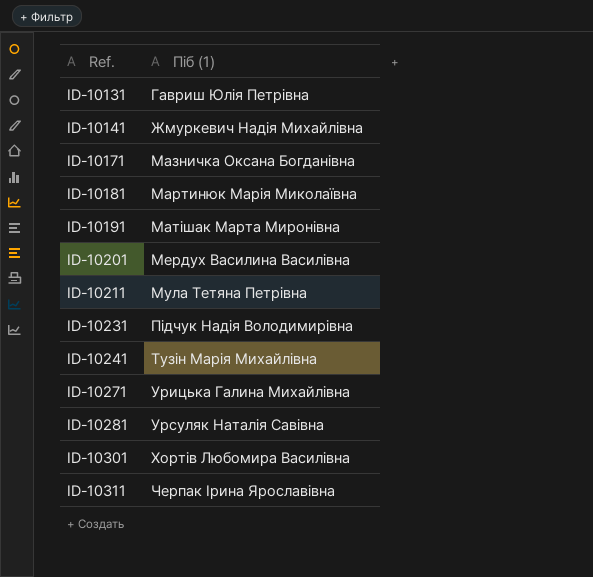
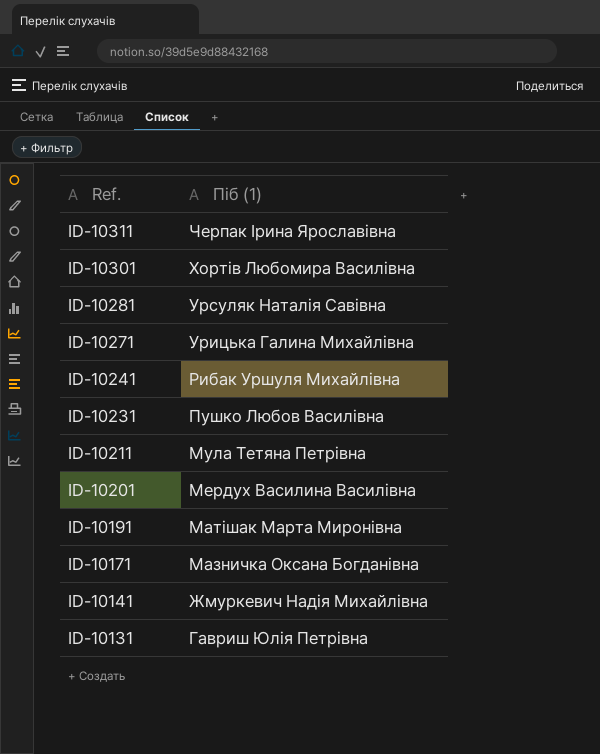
row order: Ref. ascending -> Ref. descending
row ID-10181: Мартинюк Марія Миколаївна -> none
ID-10241 | Піб (1): Тузін Марія Михайлівна -> Рибак Уршуля Михайлівна
ID-10231 | Піб (1): Підчук Надія Володимирівна -> Пушко Любов Василівна

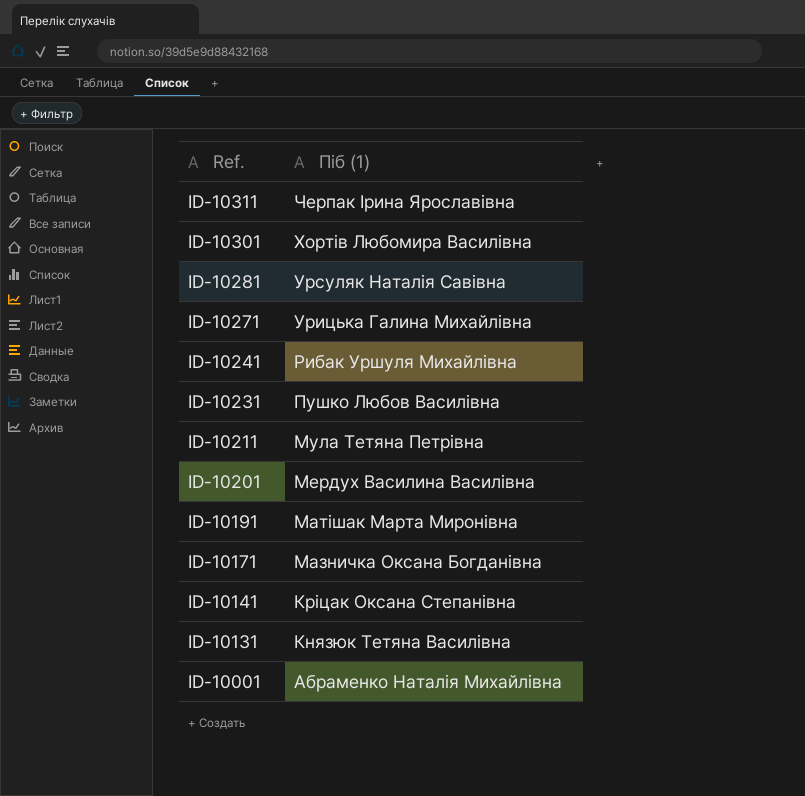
ID-10141 | Піб (1): Жмуркевич Надія Михайлівна -> Кріцак Оксана Степанівна
ID-10131 | Піб (1): Гавриш Юлія Петрівна -> Князюк Тетяна Василівна
row ID-10001: none -> Абраменко Наталія Михайлівна

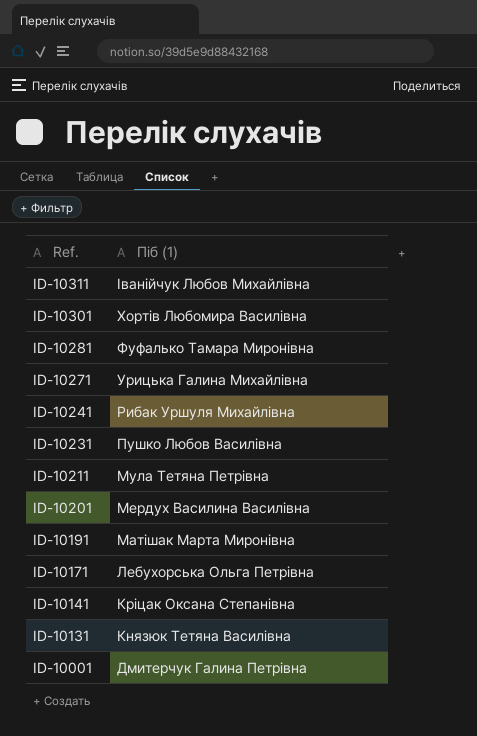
ID-10311 | Піб (1): Черпак Ірина Ярославівна -> Іванійчук Любов Михайлівна
ID-10281 | Піб (1): Урсуляк Наталія Савівна -> Фуфалько Тамара Миронівна
ID-10171 | Піб (1): Мазничка Оксана Богданівна -> Лебухорська Ольга Петрівна
ID-10001 | Піб (1): Абраменко Наталія Михайлівна -> Дмитерчук Галина Петрівна

